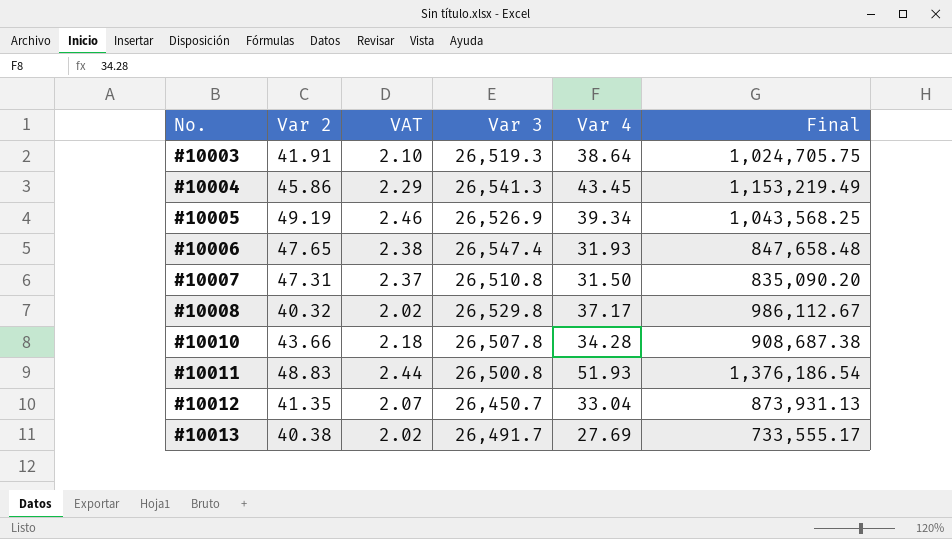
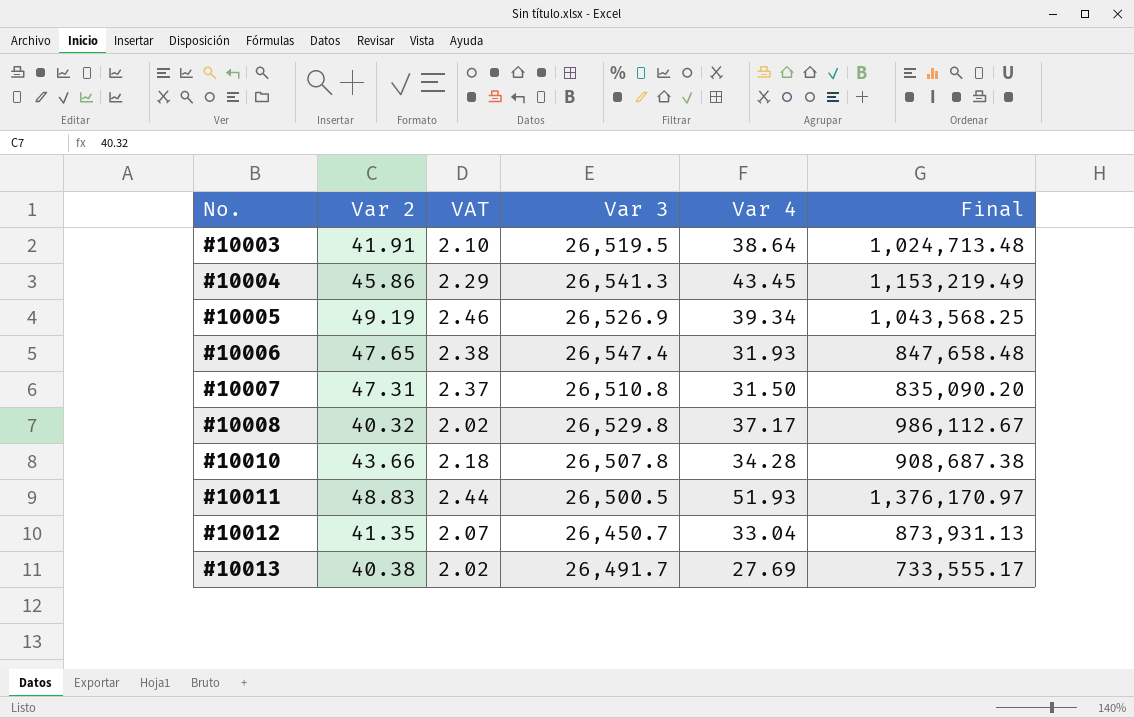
#10003 | Var 3: 26,519.3 -> 26,519.5
#10003 | Final: 1,024,705.75 -> 1,024,713.48
#10011 | Var 3: 26,500.8 -> 26,500.5
#10011 | Final: 1,376,186.54 -> 1,376,170.97

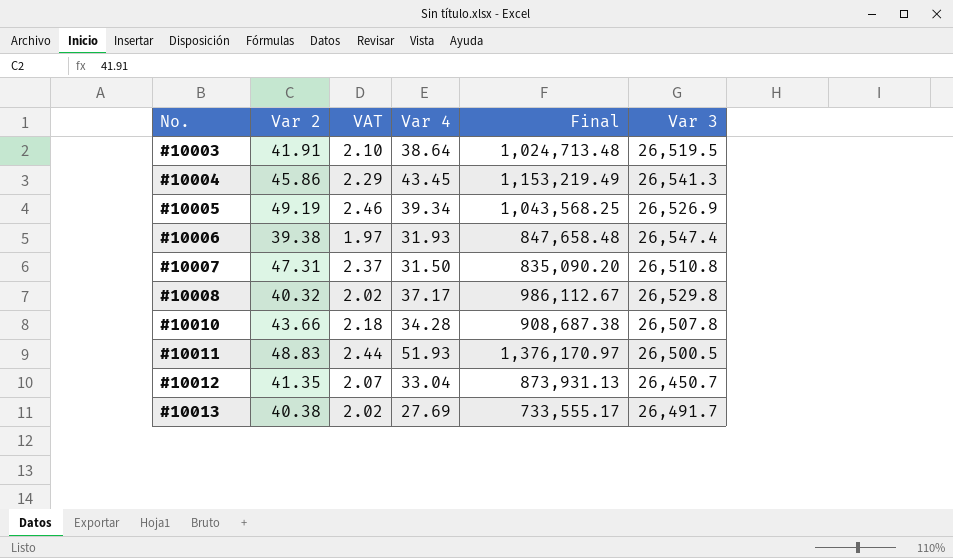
column Var 3 | position: 4 -> 6
#10006 | Var 2: 47.65 -> 39.38
#10006 | VAT: 2.38 -> 1.97

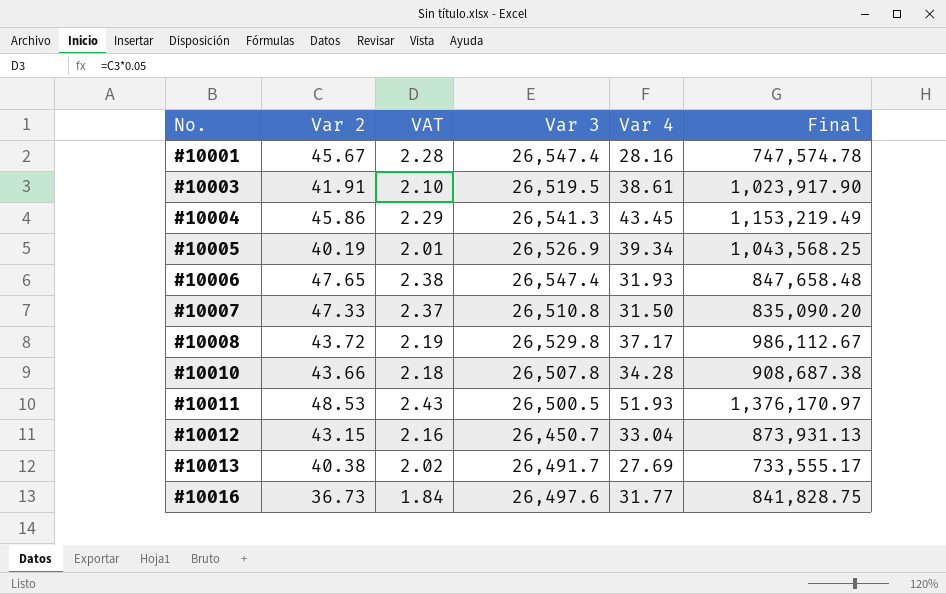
column Var 3 | position: 6 -> 4
row #10001: none -> 45.67 | 2.28 | 26,547.4 | 28.16 | 747,574.78
#10003 | Var 4: 38.64 -> 38.61
#10003 | Final: 1,024,713.48 -> 1,023,917.90
#10005 | Var 2: 49.19 -> 40.19
#10005 | VAT: 2.46 -> 2.01
#10006 | Var 2: 39.38 -> 47.65
#10006 | VAT: 1.97 -> 2.38
#10007 | Var 2: 47.31 -> 47.33
#10008 | Var 2: 40.32 -> 43.72
#10008 | VAT: 2.02 -> 2.19
#10011 | Var 2: 48.83 -> 48.53
#10011 | VAT: 2.44 -> 2.43
#10012 | Var 2: 41.35 -> 43.15
#10012 | VAT: 2.07 -> 2.16
row #10016: none -> 36.73 | 1.84 | 26,497.6 | 31.77 | 841,828.75

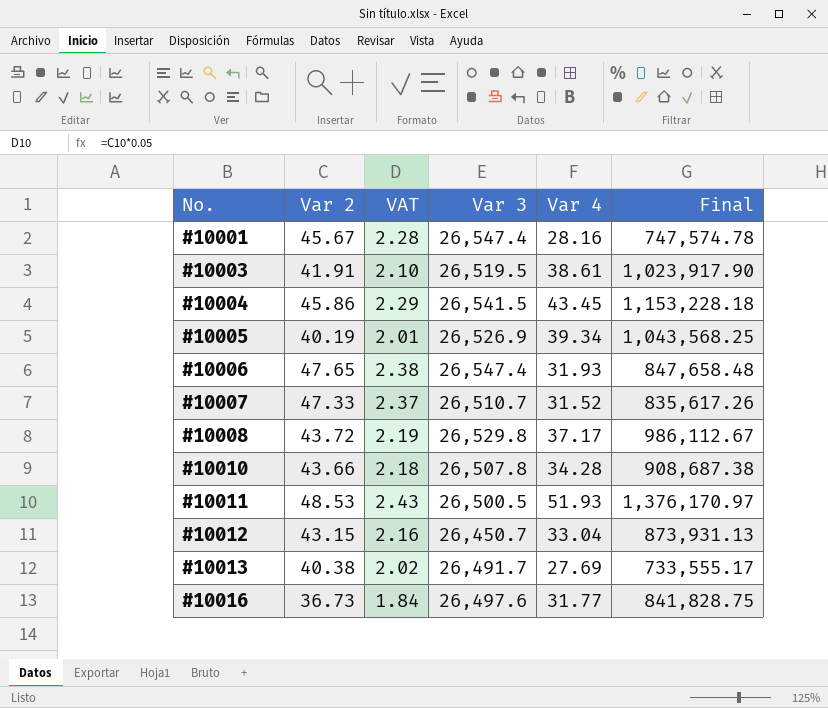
#10004 | Var 3: 26,541.3 -> 26,541.5
#10004 | Final: 1,153,219.49 -> 1,153,228.18
#10007 | Var 3: 26,510.8 -> 26,510.7
#10007 | Var 4: 31.50 -> 31.52
#10007 | Final: 835,090.20 -> 835,617.26

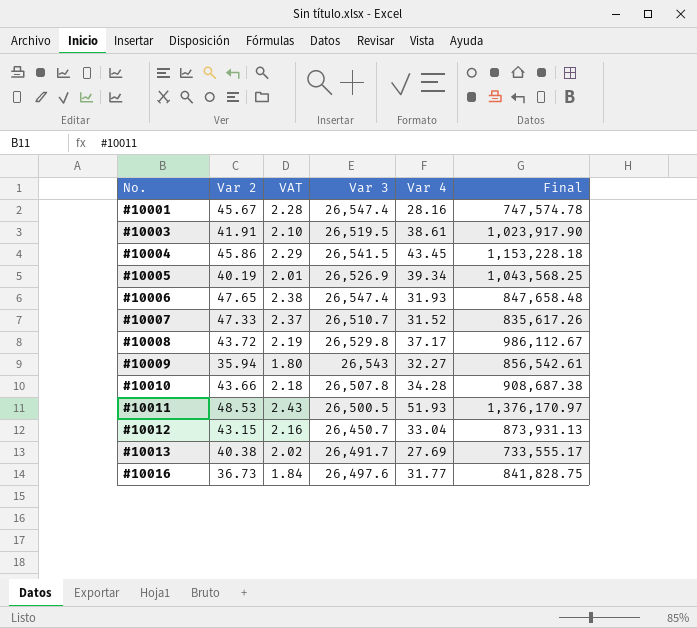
row #10009: none -> 35.94 | 1.80 | 26,543 | 32.27 | 856,542.61

